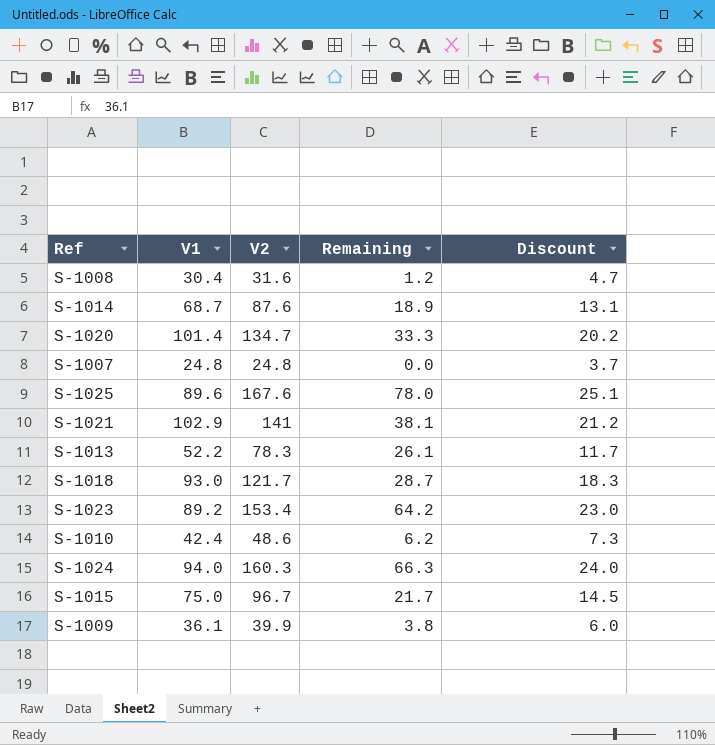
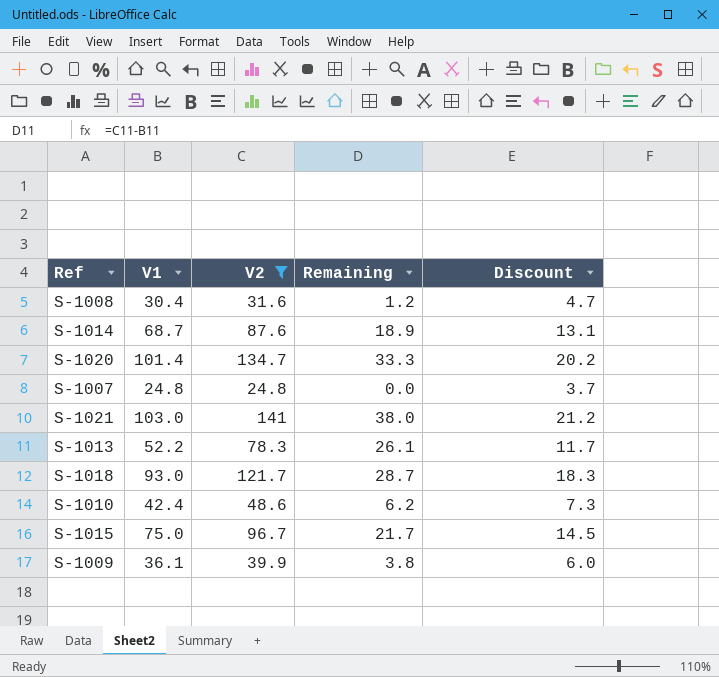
filter: none -> V2 <= 141
S-1021 | V1: 102.9 -> 103.0
S-1021 | Remaining: 38.1 -> 38.0

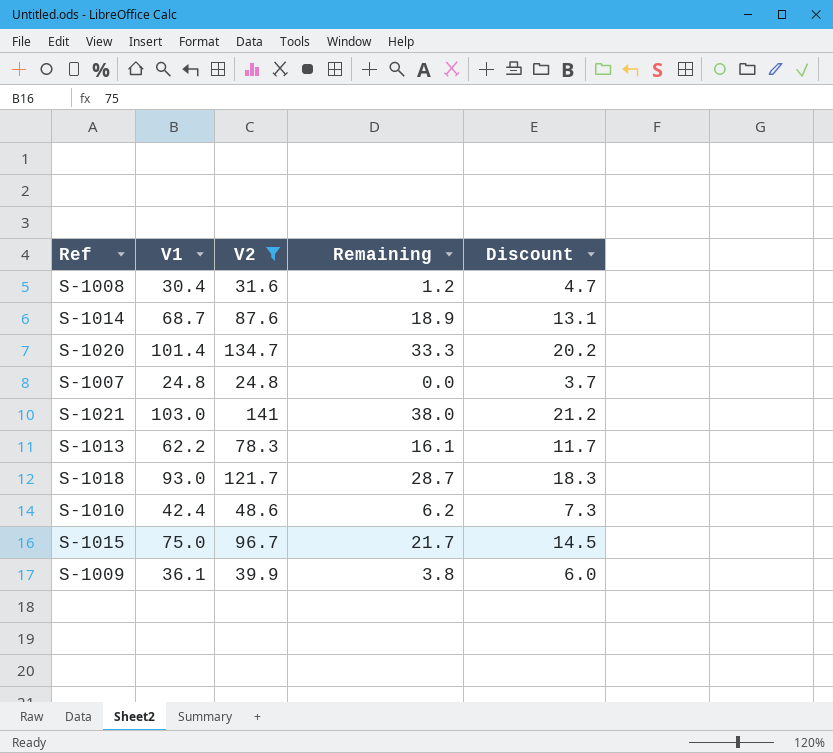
S-1013 | V1: 52.2 -> 62.2
S-1013 | Remaining: 26.1 -> 16.1

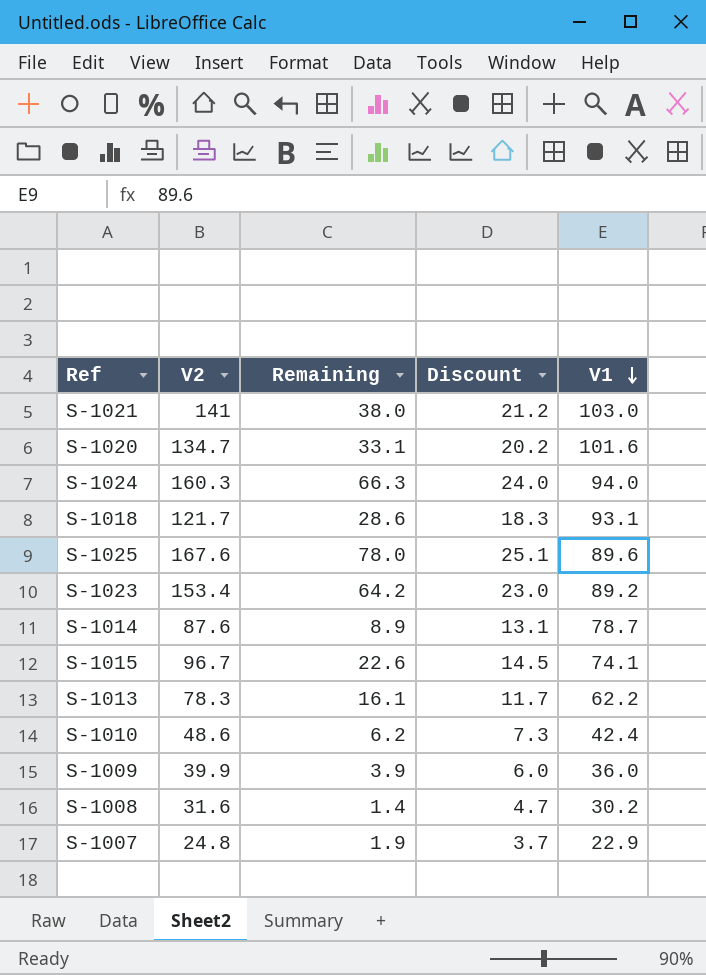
filter: V2 <= 141 -> none
row order: none -> V1 descending
column V1 | position: 2 -> 5
S-1020 | Remaining: 33.3 -> 33.1
S-1020 | V1: 101.4 -> 101.6
S-1018 | Remaining: 28.7 -> 28.6
S-1018 | V1: 93.0 -> 93.1
S-1014 | Remaining: 18.9 -> 8.9
S-1014 | V1: 68.7 -> 78.7
S-1015 | Remaining: 21.7 -> 22.6
S-1015 | V1: 75.0 -> 74.1
S-1009 | Remaining: 3.8 -> 3.9
S-1009 | V1: 36.1 -> 36.0
S-1008 | Remaining: 1.2 -> 1.4
S-1008 | V1: 30.4 -> 30.2
S-1007 | Remaining: 0.0 -> 1.9
S-1007 | V1: 24.8 -> 22.9

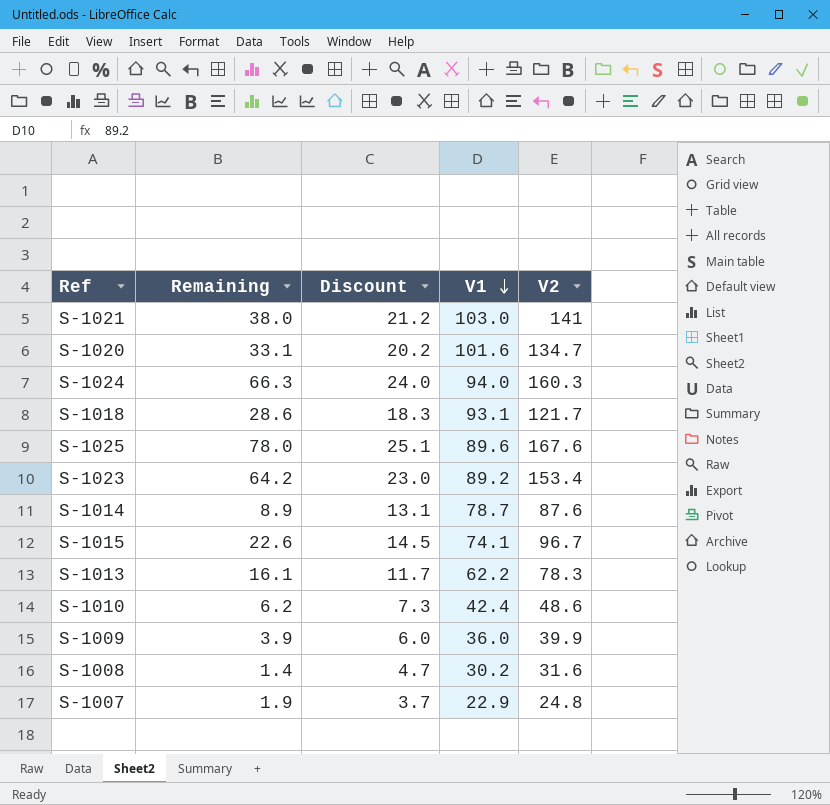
column V2 | position: 2 -> 5

